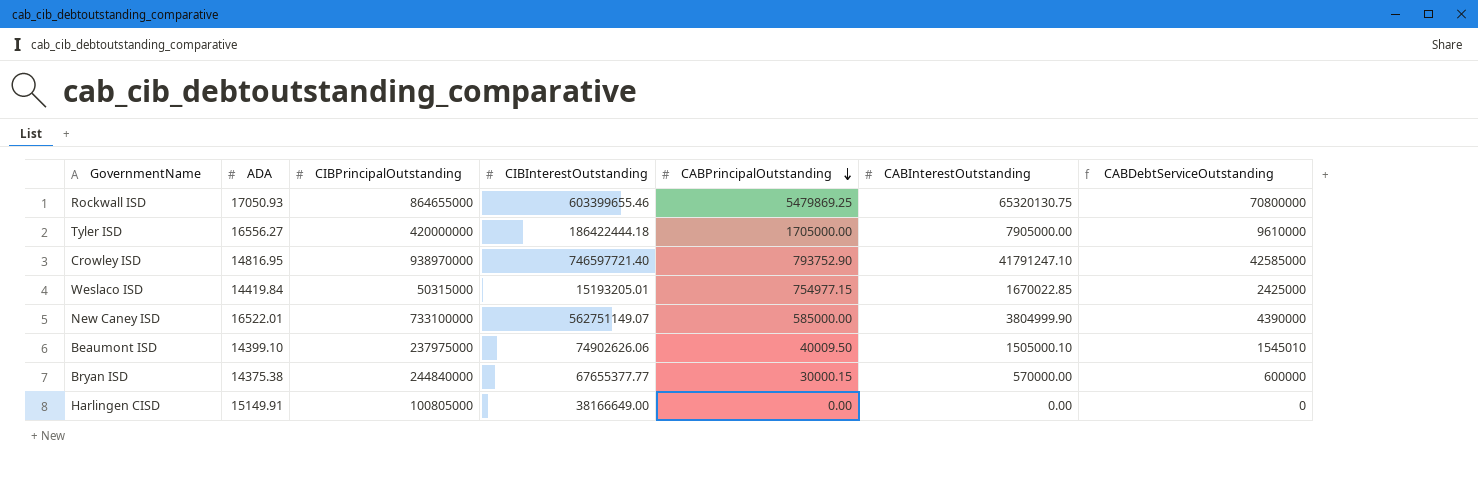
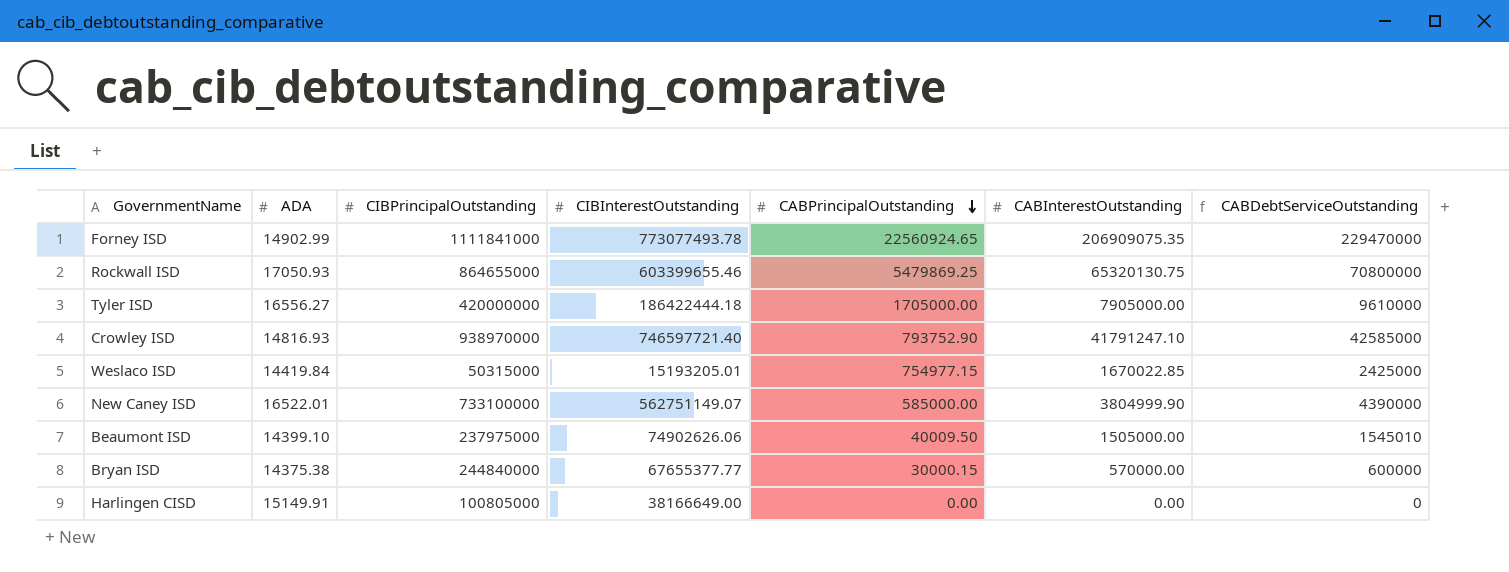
row Forney ISD: none -> 14902.99 | 1111841000 | 773077493.78 | 22560924.65 | 206909075.35 | 229470000
Crowley ISD | ADA: 14816.95 -> 14816.93
Beaumont ISD | CABInterestOutstanding: 1505000.10 -> 1505000.00

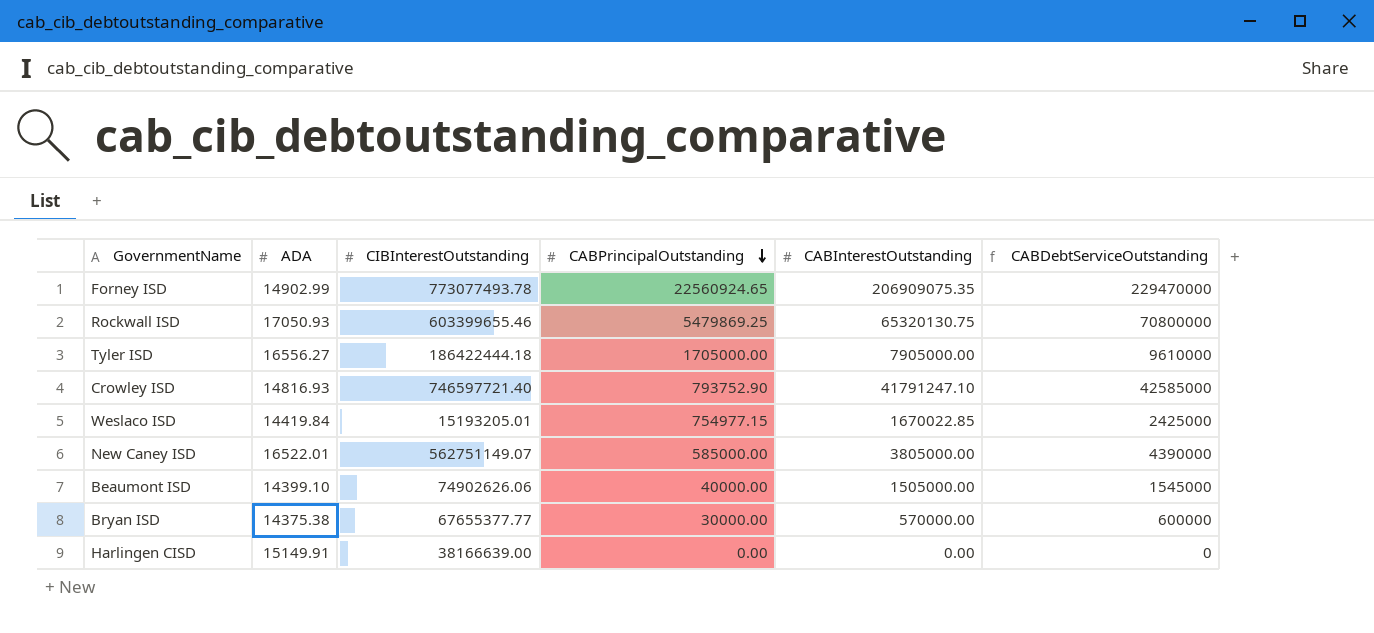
column CIBPrincipalOutstanding | position: 3 -> none
New Caney ISD | CABInterestOutstanding: 3804999.90 -> 3805000.00
Beaumont ISD | CABPrincipalOutstanding: 40009.50 -> 40000.00
Beaumont ISD | CABDebtServiceOutstanding: 1545010 -> 1545000
Bryan ISD | CABPrincipalOutstanding: 30000.15 -> 30000.00
Harlingen CISD | CIBInterestOutstanding: 38166649.00 -> 38166639.00

